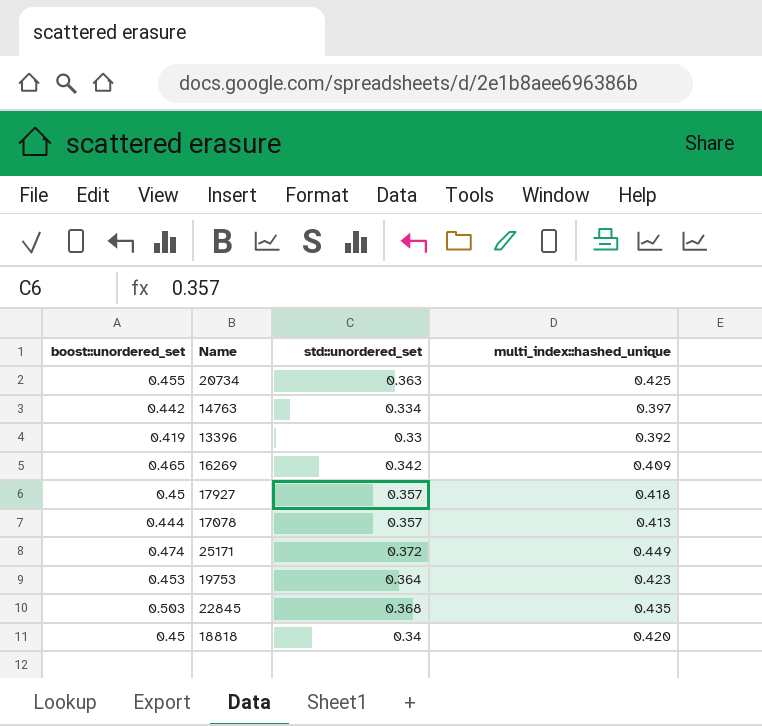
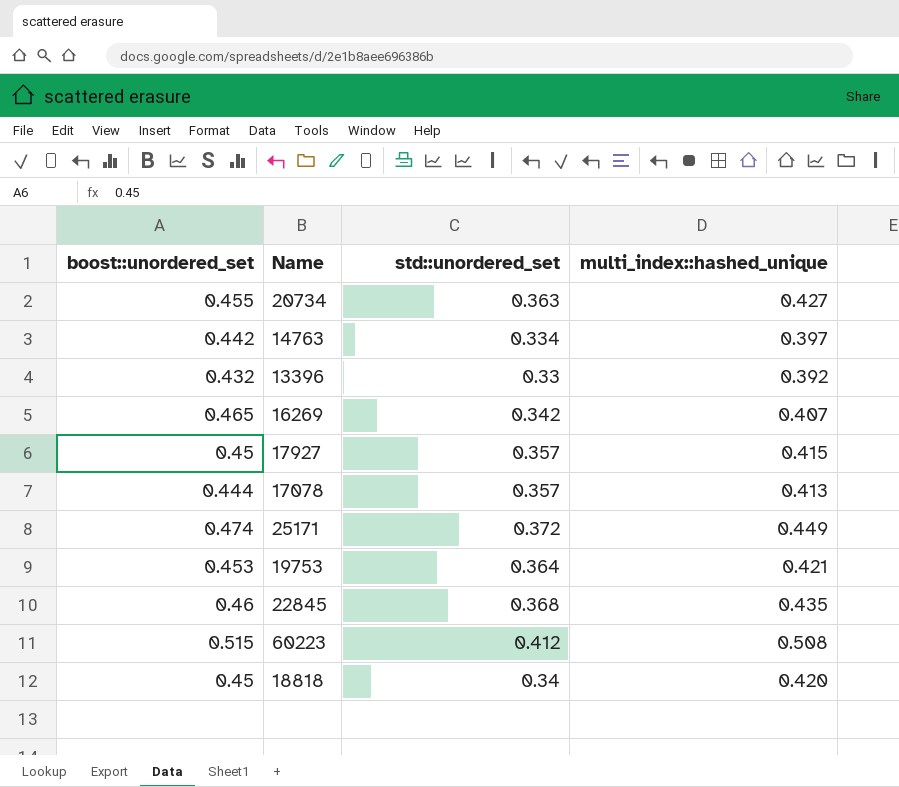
20734 | multi_index::hashed_unique: 0.425 -> 0.427
13396 | boost::unordered_set: 0.419 -> 0.432
16269 | multi_index::hashed_unique: 0.409 -> 0.407
17927 | multi_index::hashed_unique: 0.418 -> 0.415
19753 | multi_index::hashed_unique: 0.423 -> 0.421
22845 | boost::unordered_set: 0.503 -> 0.46
row 60223: none -> 0.515 | 0.412 | 0.508

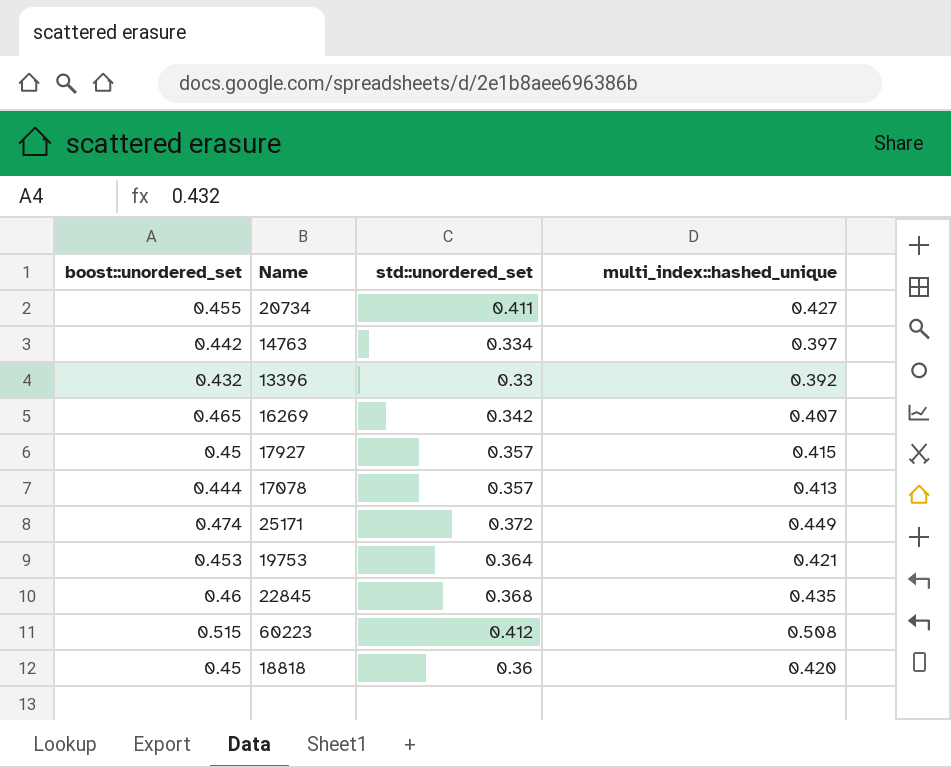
20734 | std::unordered_set: 0.363 -> 0.411
18818 | std::unordered_set: 0.34 -> 0.36

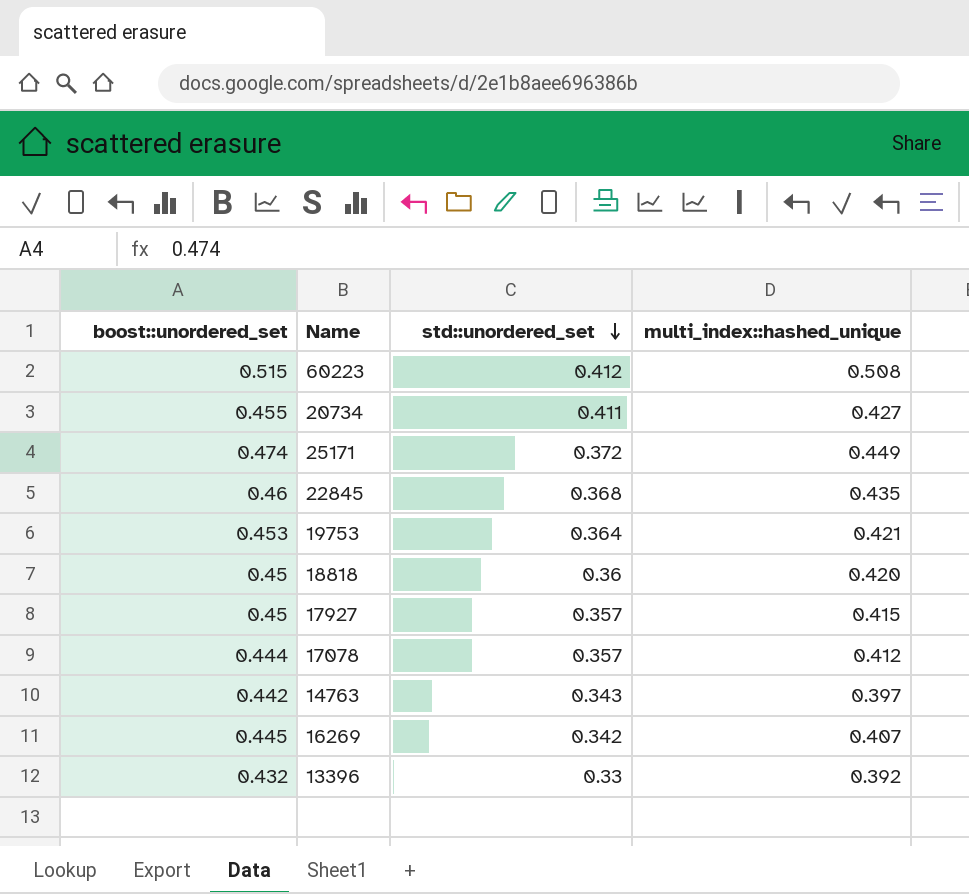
row order: none -> std::unordered_set descending
17078 | multi_index::hashed_unique: 0.413 -> 0.412
14763 | std::unordered_set: 0.334 -> 0.343
16269 | boost::unordered_set: 0.465 -> 0.445

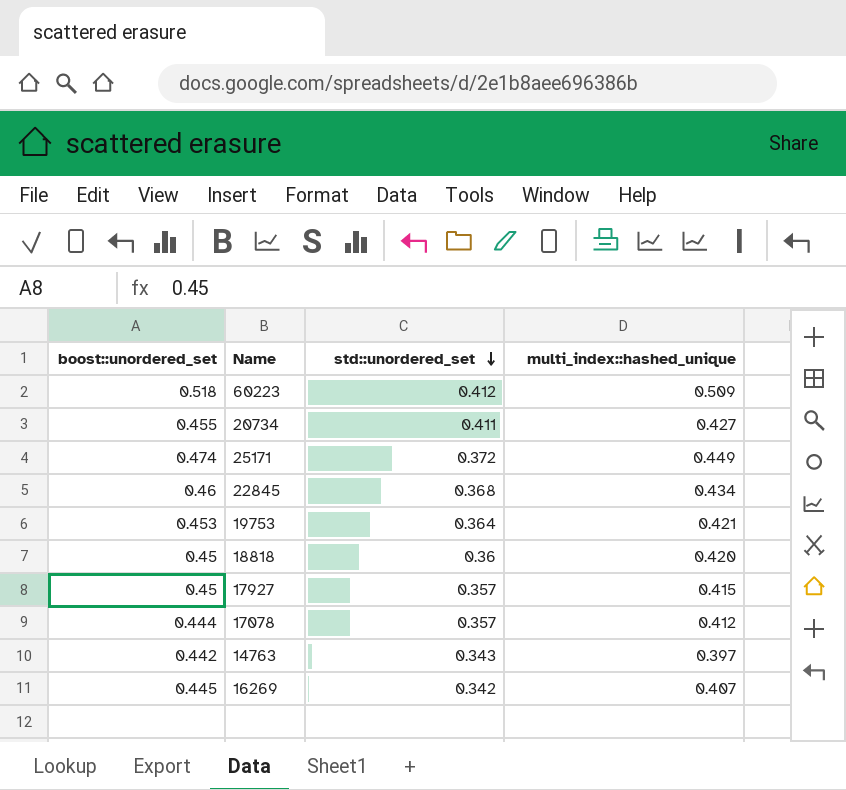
row 13396: 0.432 | 0.33 | 0.392 -> none
60223 | boost::unordered_set: 0.515 -> 0.518
60223 | multi_index::hashed_unique: 0.508 -> 0.509
22845 | multi_index::hashed_unique: 0.435 -> 0.434

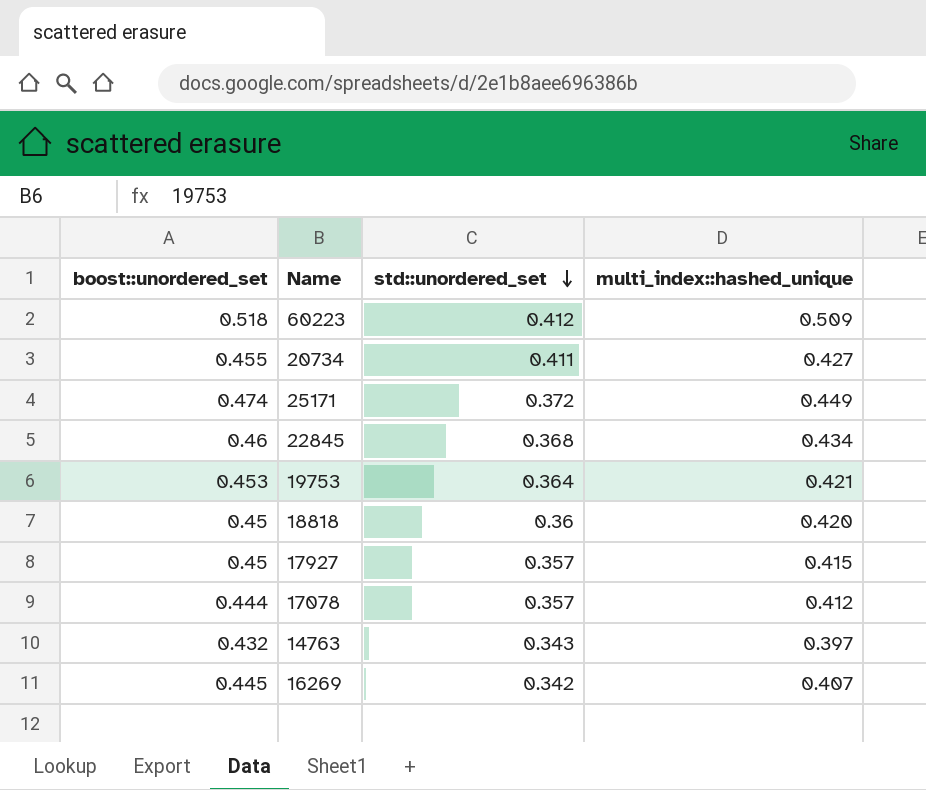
14763 | boost::unordered_set: 0.442 -> 0.432

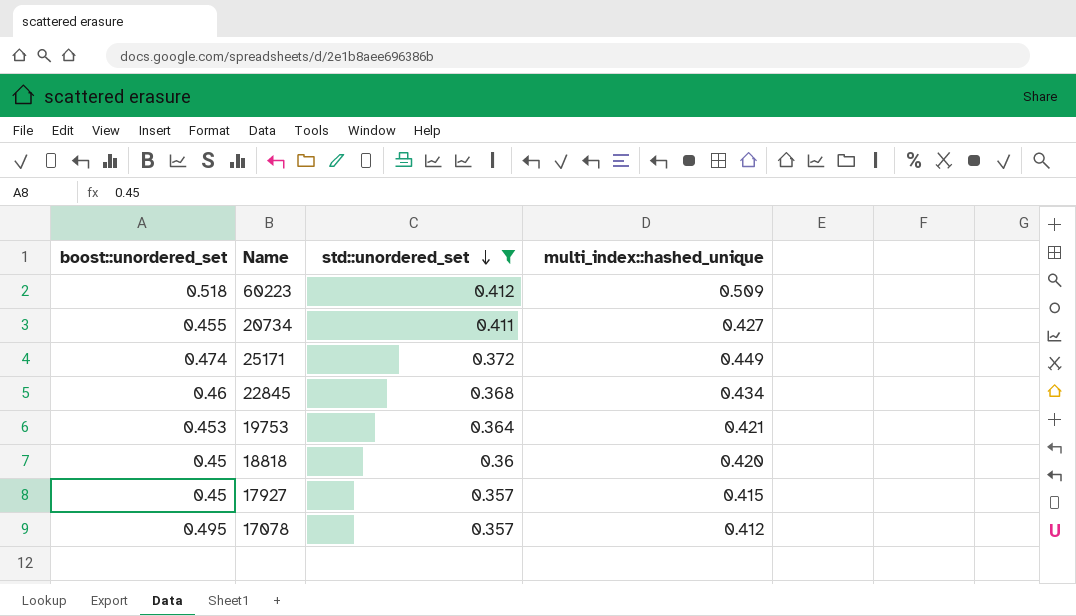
filter: none -> std::unordered_set >= 0.357
17078 | boost::unordered_set: 0.444 -> 0.495

